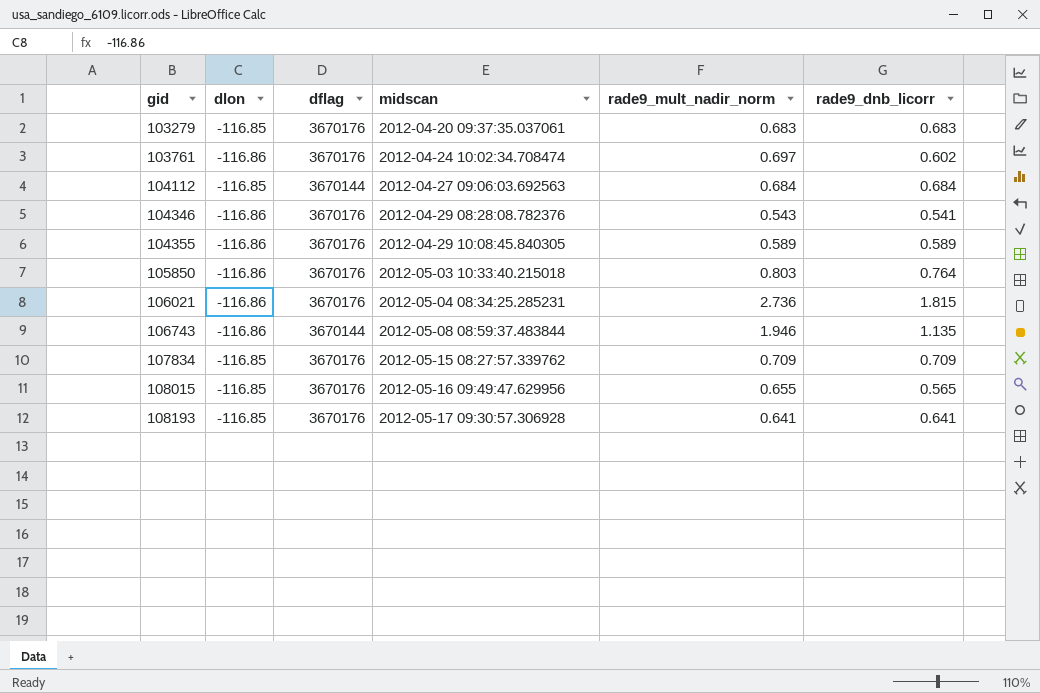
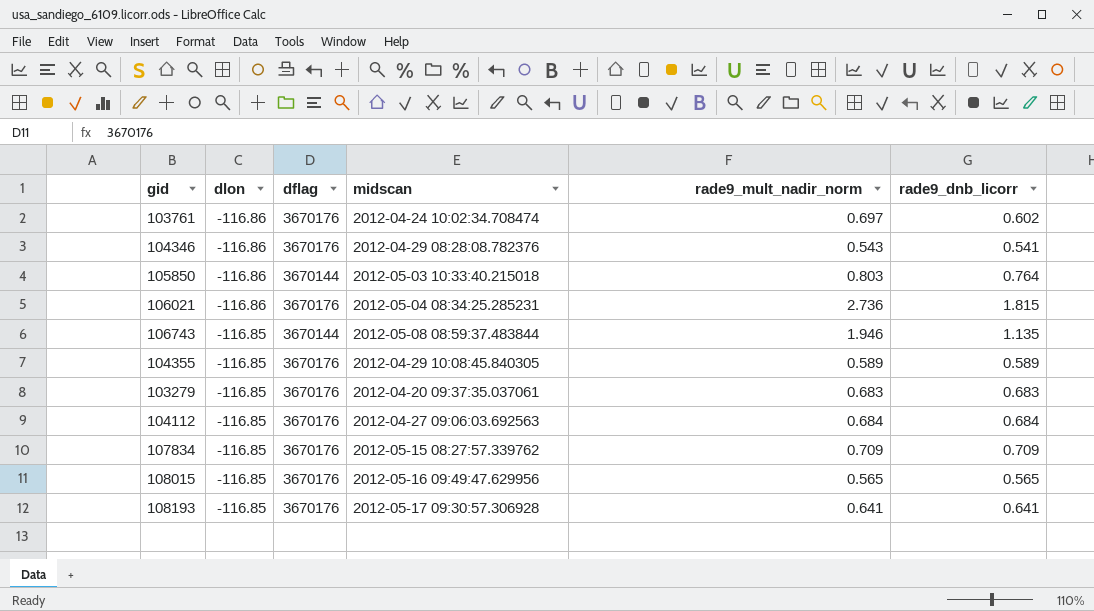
row order: gid ascending -> dlon ascending
105850 | dflag: 3670176 -> 3670144
106743 | dlon: -116.86 -> -116.85
104355 | dlon: -116.86 -> -116.85
104112 | dflag: 3670144 -> 3670176
108015 | rade9_mult_nadir_norm: 0.655 -> 0.565

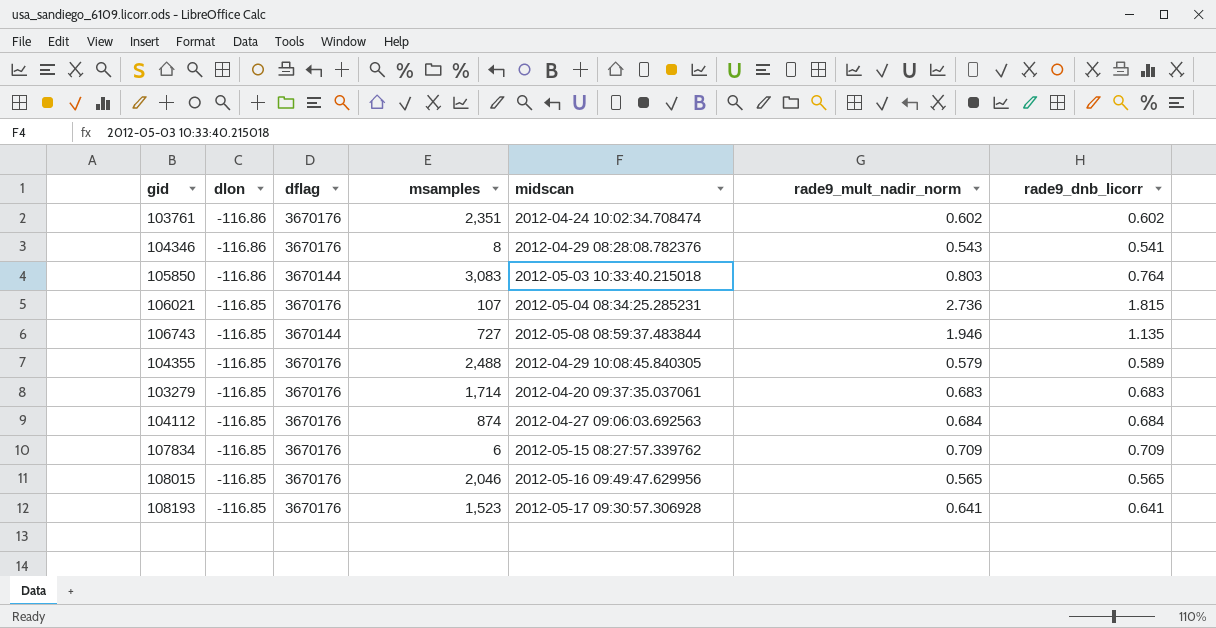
column msamples | position: none -> 4
103761 | rade9_mult_nadir_norm: 0.697 -> 0.602
106021 | dlon: -116.86 -> -116.85
104355 | rade9_mult_nadir_norm: 0.589 -> 0.579

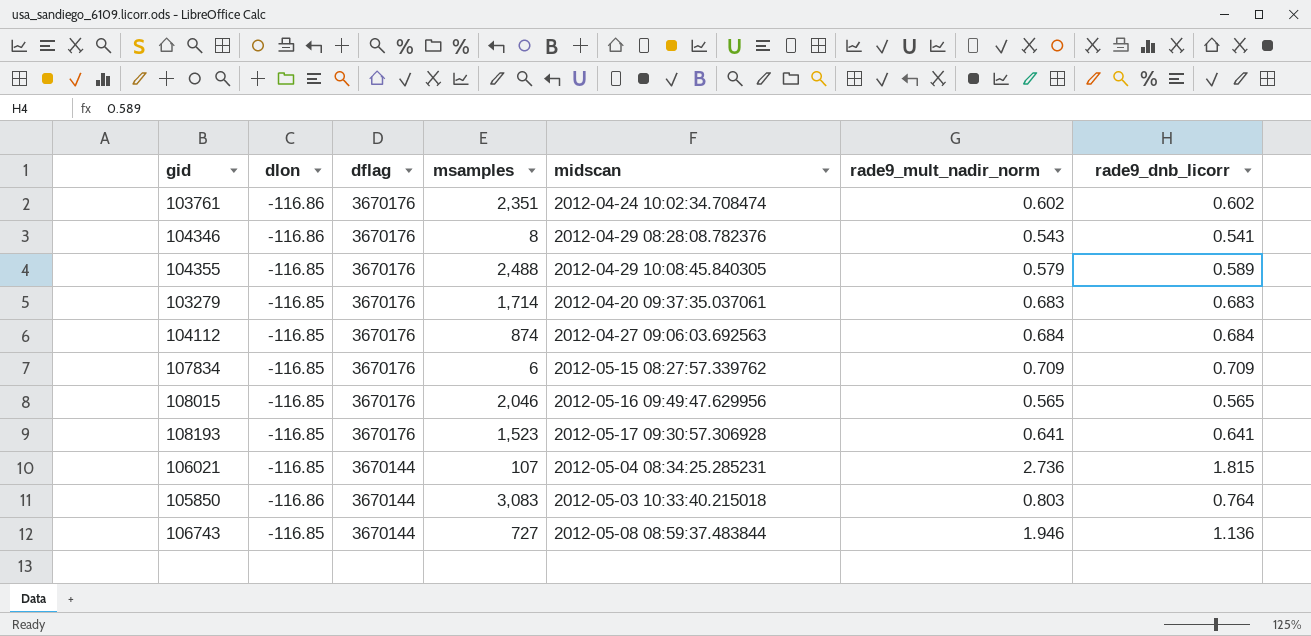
row order: dlon ascending -> dflag descending
106021 | dflag: 3670176 -> 3670144
106743 | rade9_dnb_licorr: 1.135 -> 1.136

